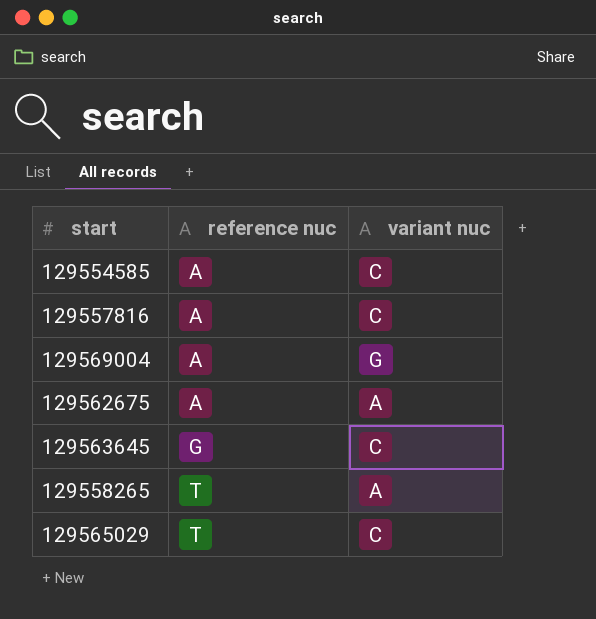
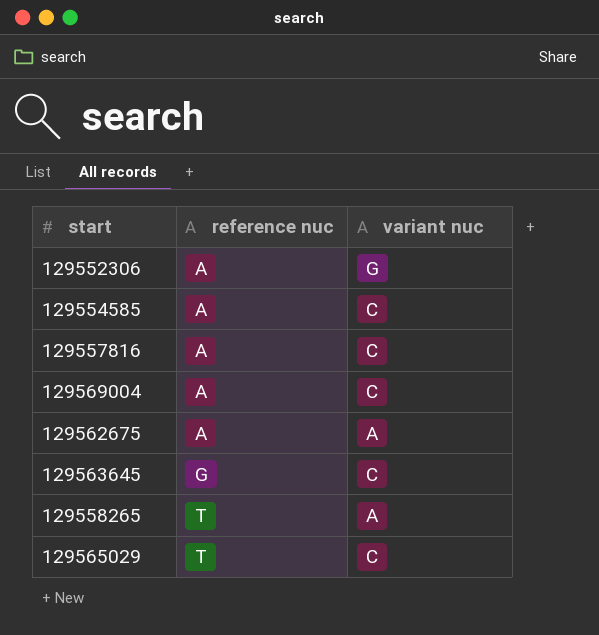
row 129552306: none -> A | G
129569004 | variant nuc: G -> C

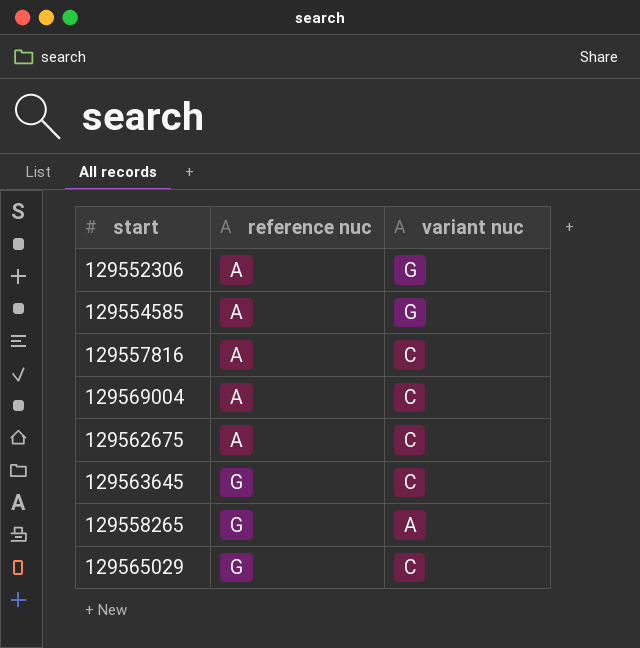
129554585 | variant nuc: C -> G
129562675 | variant nuc: A -> C
129558265 | reference nuc: T -> G
129565029 | reference nuc: T -> G

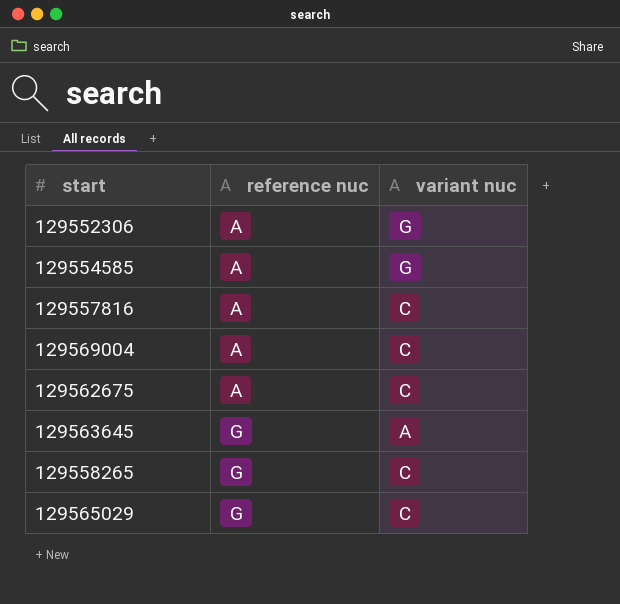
129563645 | variant nuc: C -> A
129558265 | variant nuc: A -> C

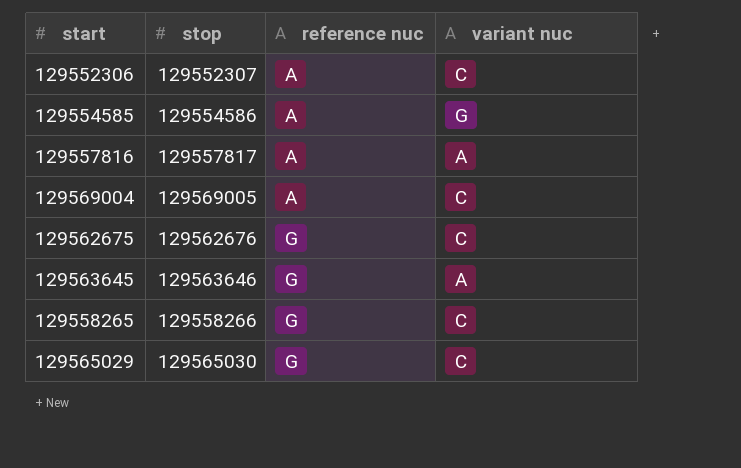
column stop | position: none -> 2
129552306 | variant nuc: G -> C
129557816 | variant nuc: C -> A
129562675 | reference nuc: A -> G

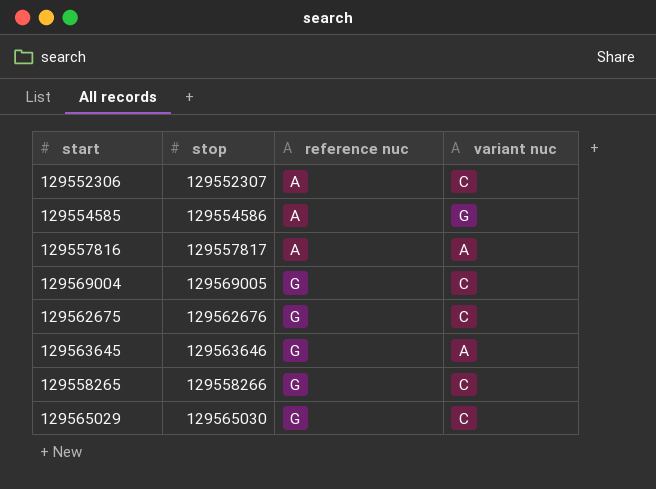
129569004 | reference nuc: A -> G

